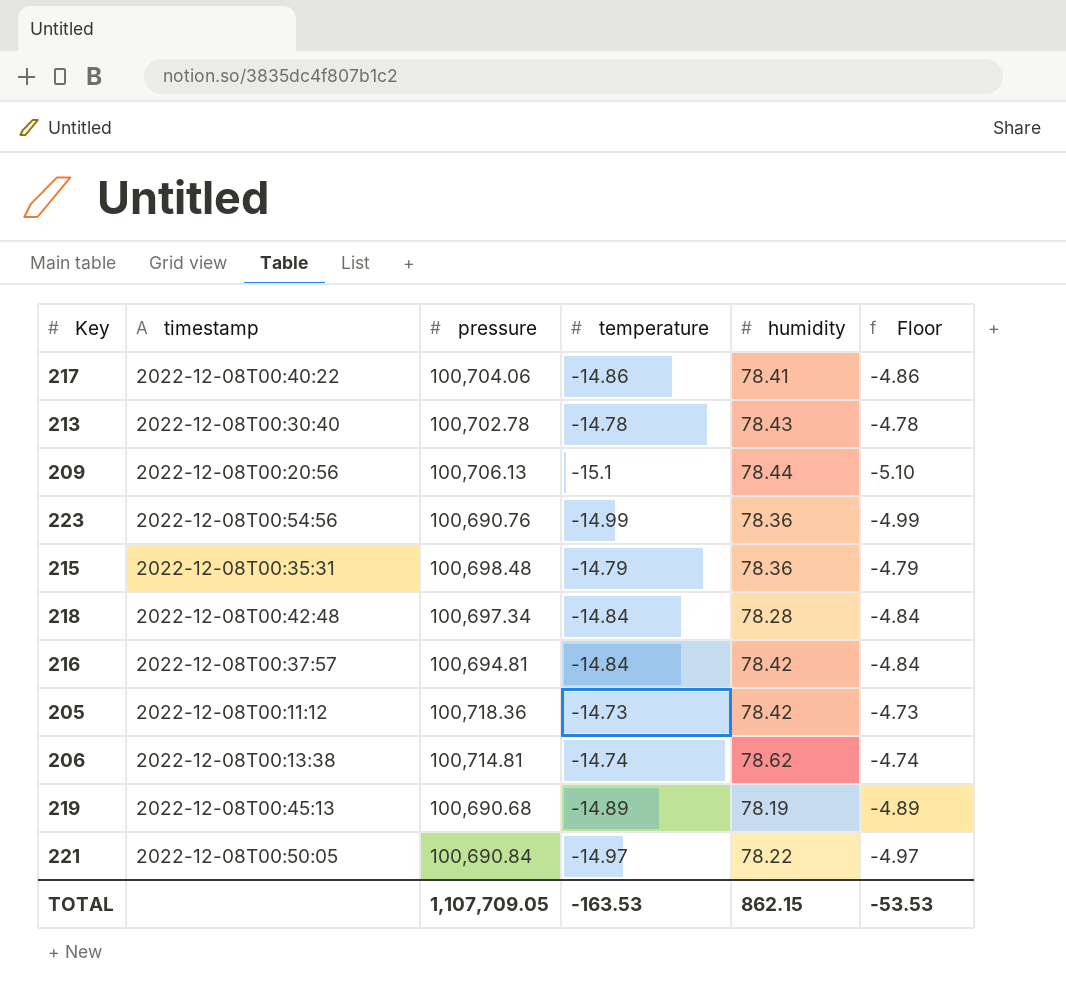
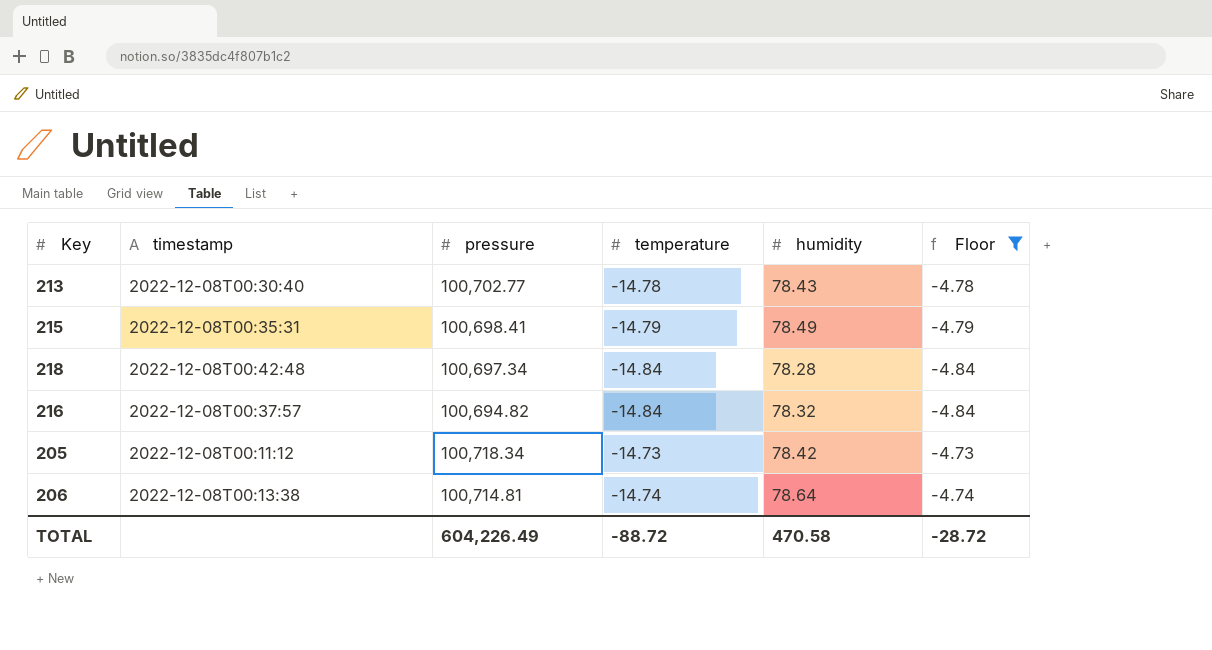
filter: none -> Floor >= -4.84
213 | pressure: 100,702.78 -> 100,702.77
215 | pressure: 100,698.48 -> 100,698.41
215 | humidity: 78.36 -> 78.49
216 | pressure: 100,694.81 -> 100,694.82
216 | humidity: 78.42 -> 78.32
205 | pressure: 100,718.36 -> 100,718.34
206 | humidity: 78.62 -> 78.64
TOTAL | pressure: 1,107,709.05 -> 604,226.49
TOTAL | temperature: -163.53 -> -88.72
TOTAL | humidity: 862.15 -> 470.58
TOTAL | Floor: -53.53 -> -28.72

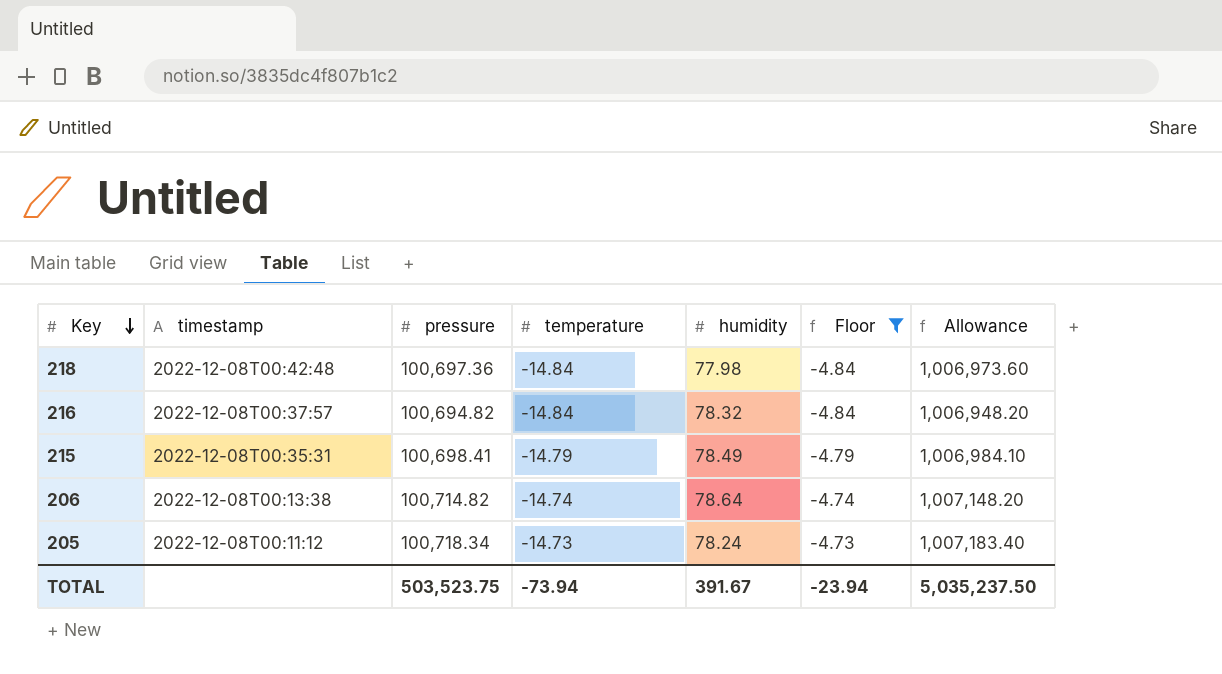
row order: none -> Key descending
column Allowance | formula: none -> [pressure] * 10
row 213: 2022-12-08T00:30:40 | 100,702.77 | -14.78 | 78.43 | -4.78 -> none
218 | pressure: 100,697.34 -> 100,697.36
218 | humidity: 78.28 -> 77.98
206 | pressure: 100,714.81 -> 100,714.82
205 | humidity: 78.42 -> 78.24
TOTAL | pressure: 604,226.49 -> 503,523.75
TOTAL | temperature: -88.72 -> -73.94
TOTAL | humidity: 470.58 -> 391.67
TOTAL | Floor: -28.72 -> -23.94

